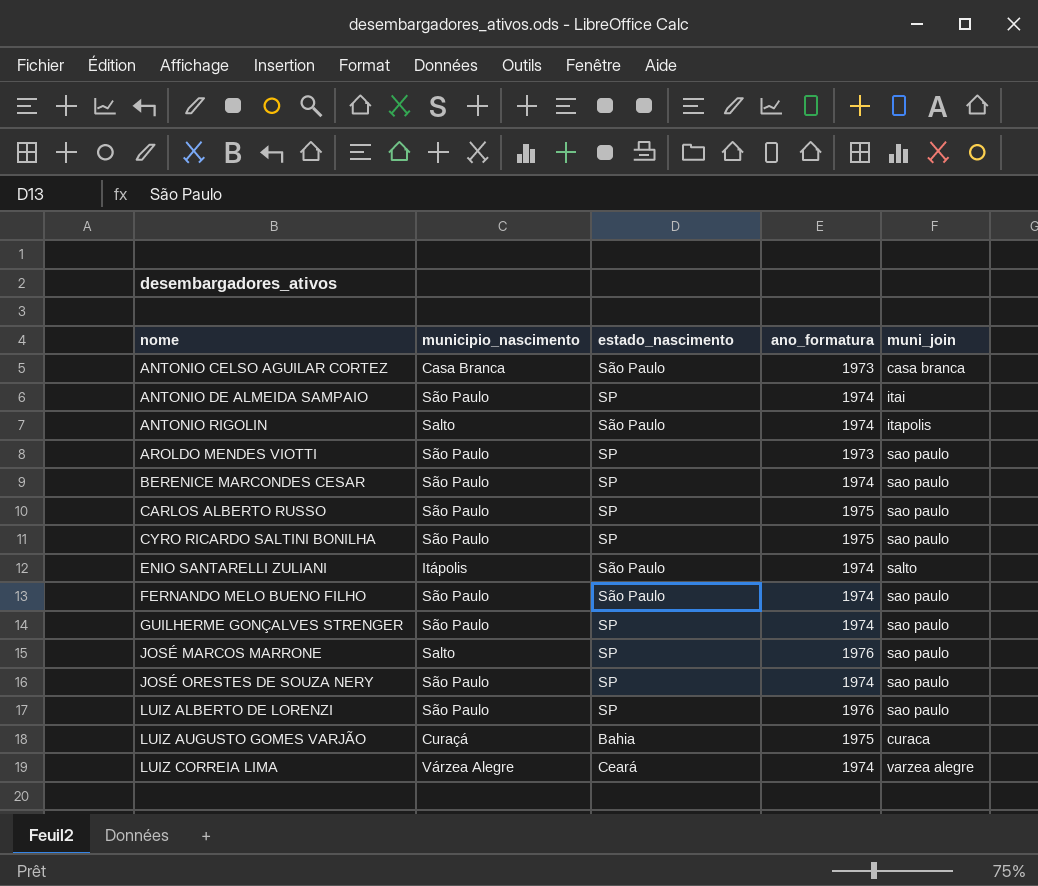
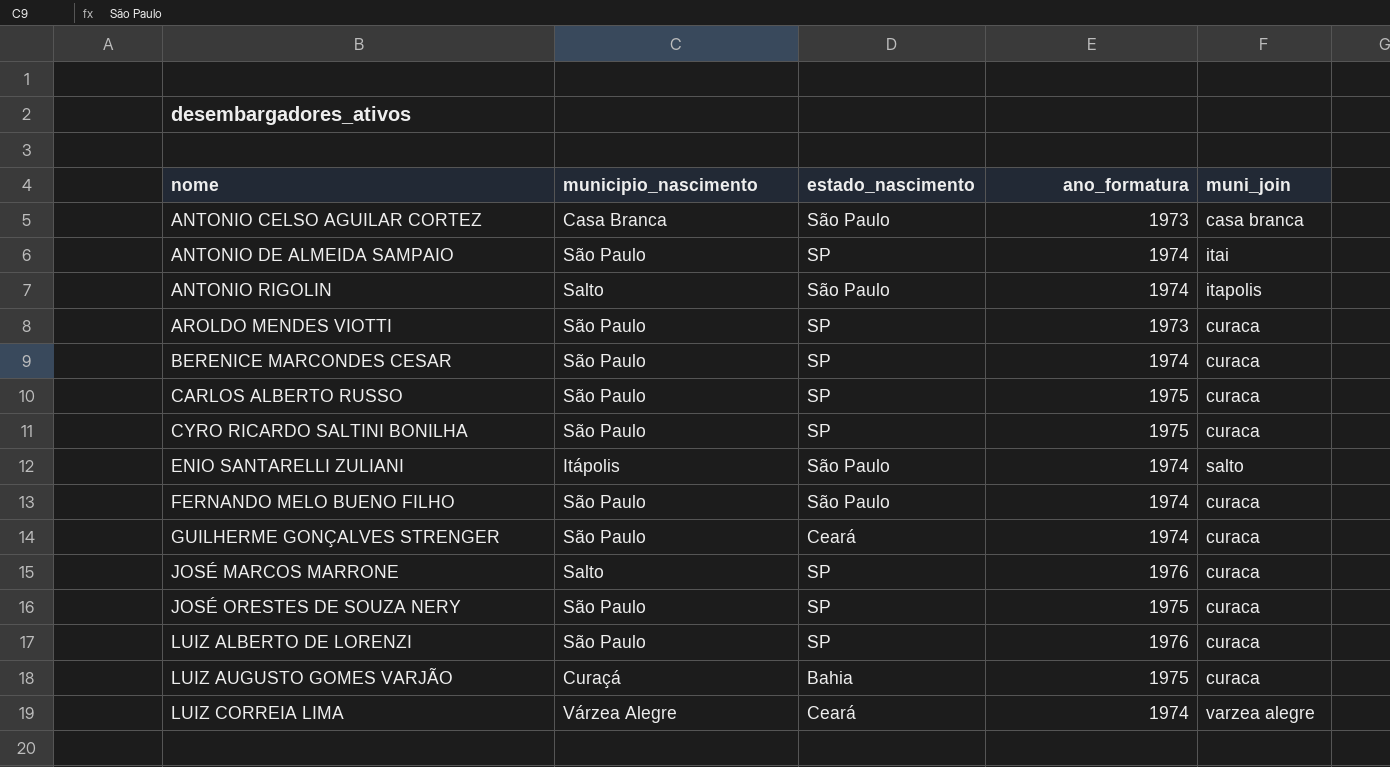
AROLDO MENDES VIOTTI | muni_join: sao paulo -> curaca
BERENICE MARCONDES CESAR | muni_join: sao paulo -> curaca
CARLOS ALBERTO RUSSO | muni_join: sao paulo -> curaca
CYRO RICARDO SALTINI BONILHA | muni_join: sao paulo -> curaca
FERNANDO MELO BUENO FILHO | muni_join: sao paulo -> curaca
GUILHERME GONÇALVES STRENGER | estado_nascimento: SP -> Ceará
GUILHERME GONÇALVES STRENGER | muni_join: sao paulo -> curaca
JOSÉ MARCOS MARRONE | muni_join: sao paulo -> curaca
JOSÉ ORESTES DE SOUZA NERY | ano_formatura: 1974 -> 1975
JOSÉ ORESTES DE SOUZA NERY | muni_join: sao paulo -> curaca
LUIZ ALBERTO DE LORENZI | muni_join: sao paulo -> curaca

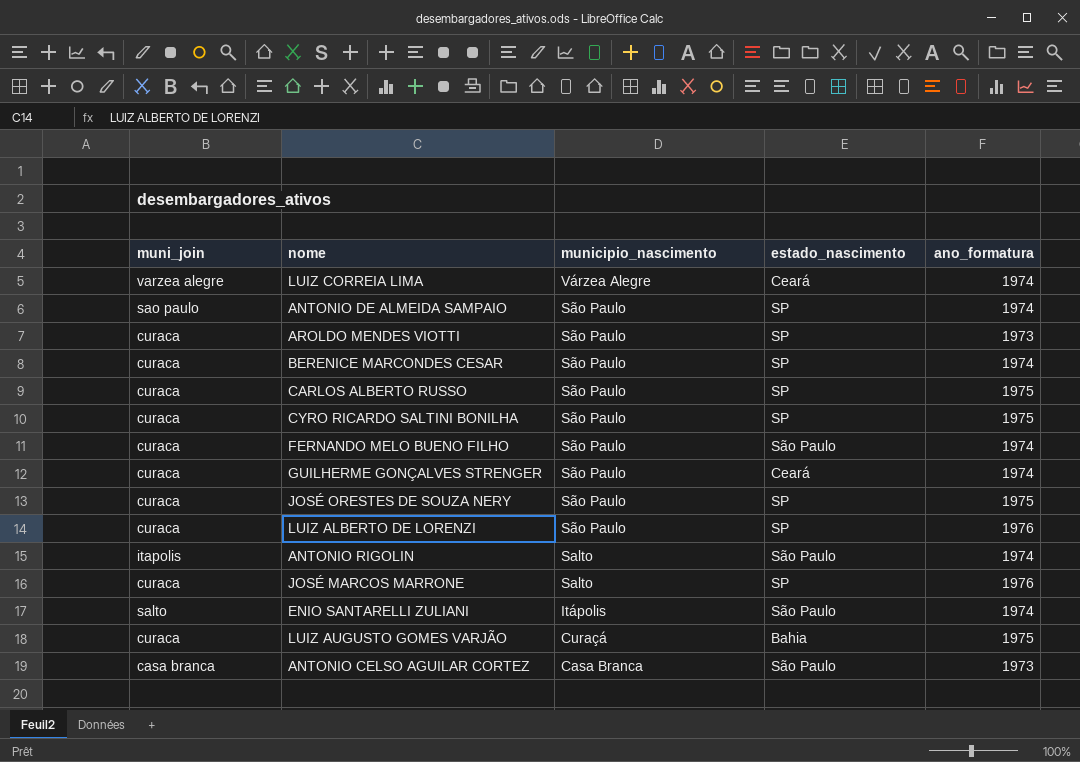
row order: nome ascending -> municipio_nascimento descending
column muni_join | position: 5 -> 1
ANTONIO DE ALMEIDA SAMPAIO | muni_join: itai -> sao paulo

